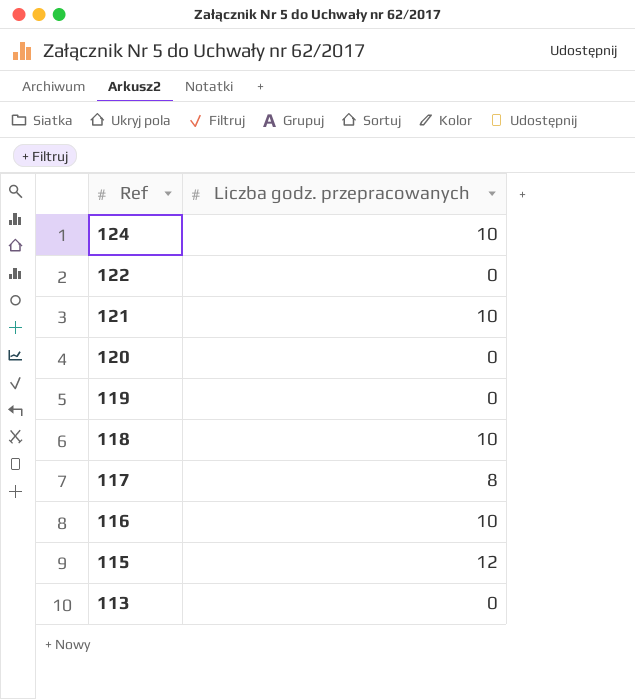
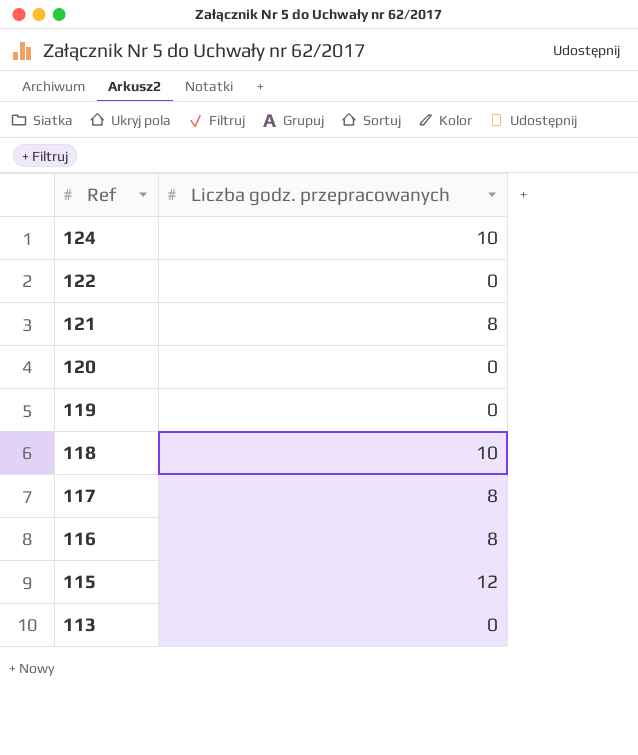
121 | Liczba godz. przepracowanych: 10 -> 8
116 | Liczba godz. przepracowanych: 10 -> 8

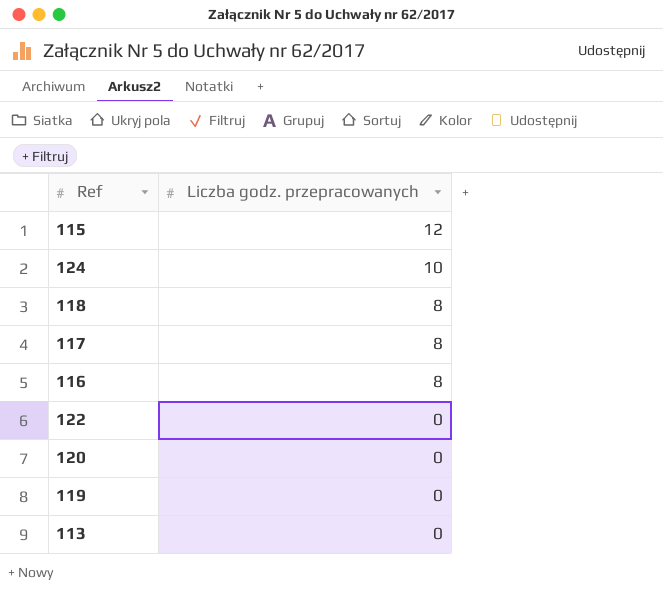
row order: Ref descending -> Liczba godz. przepracowanych descending
row 121: 8 -> none
118 | Liczba godz. przepracowanych: 10 -> 8

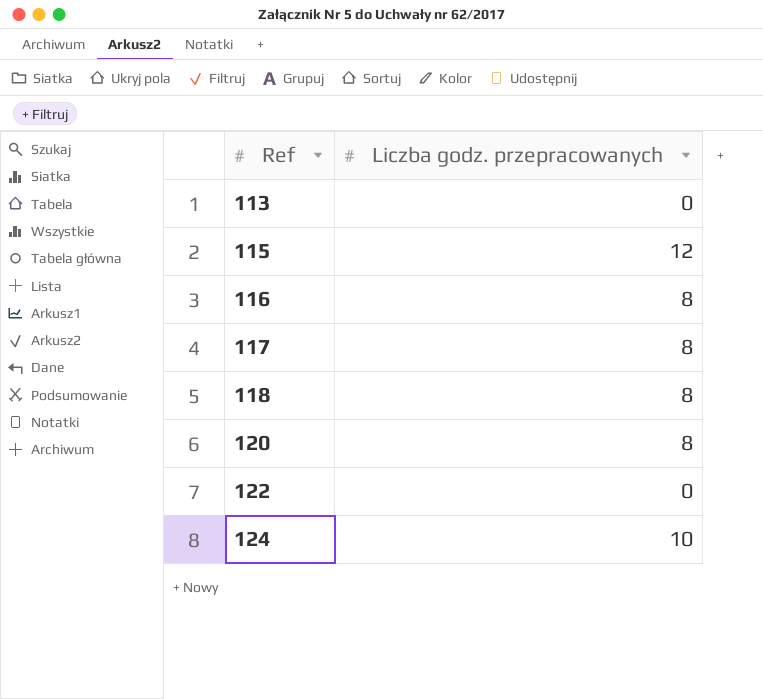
row order: Liczba godz. przepracowanych descending -> Ref ascending
row 119: 0 -> none
120 | Liczba godz. przepracowanych: 0 -> 8

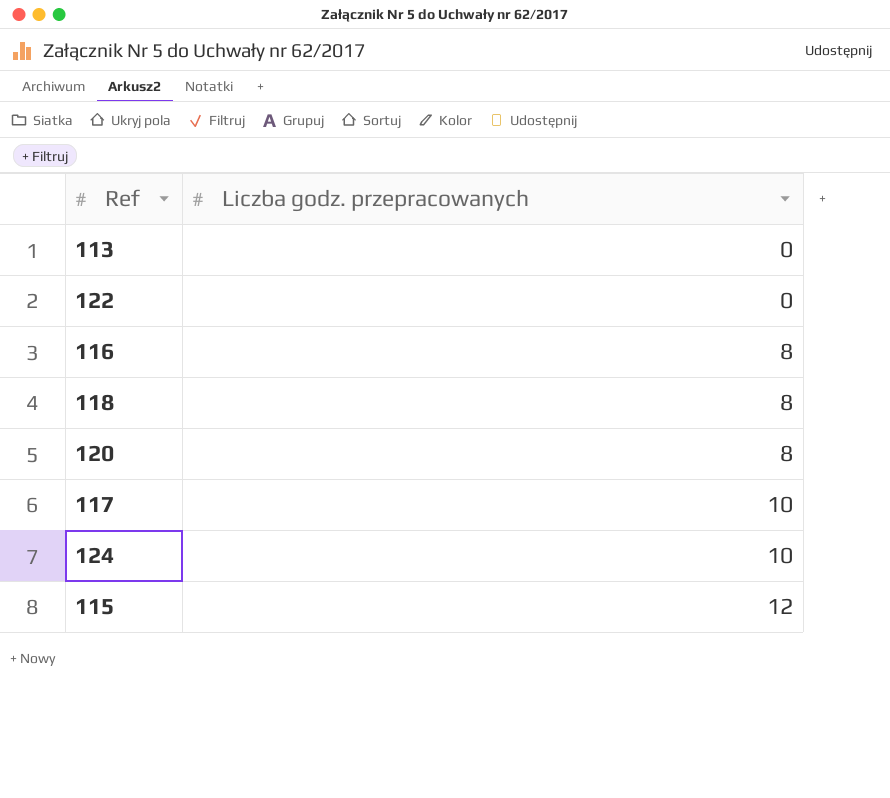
row order: Ref ascending -> Liczba godz. przepracowanych ascending
117 | Liczba godz. przepracowanych: 8 -> 10

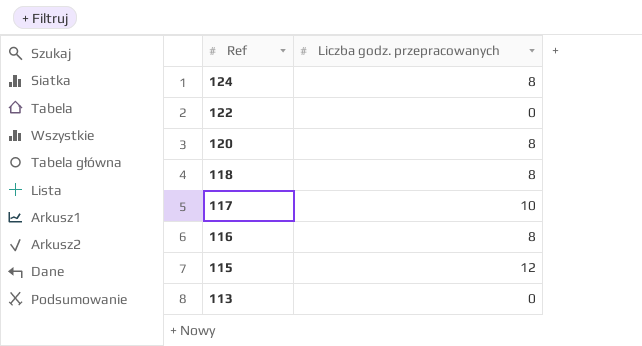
row order: Liczba godz. przepracowanych ascending -> Ref descending
124 | Liczba godz. przepracowanych: 10 -> 8

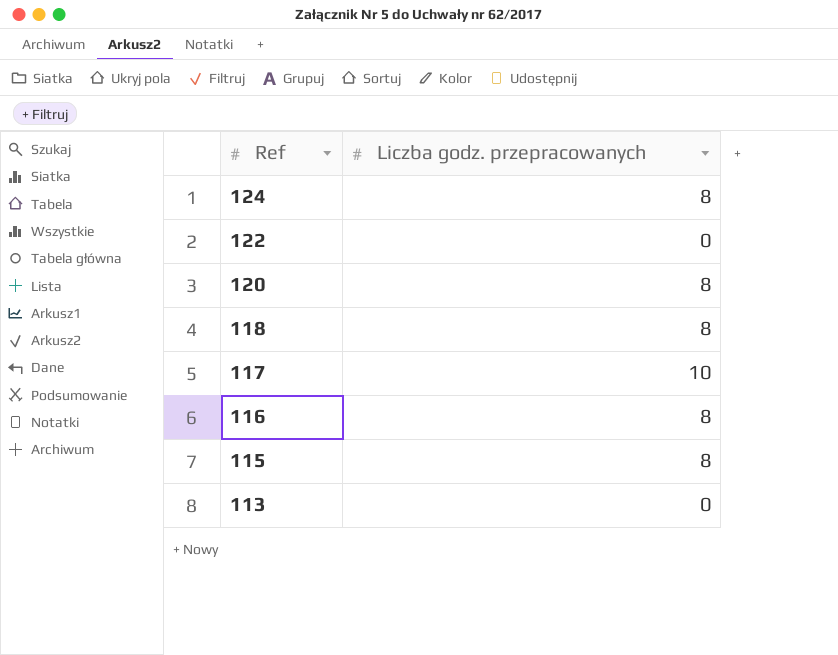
115 | Liczba godz. przepracowanych: 12 -> 8

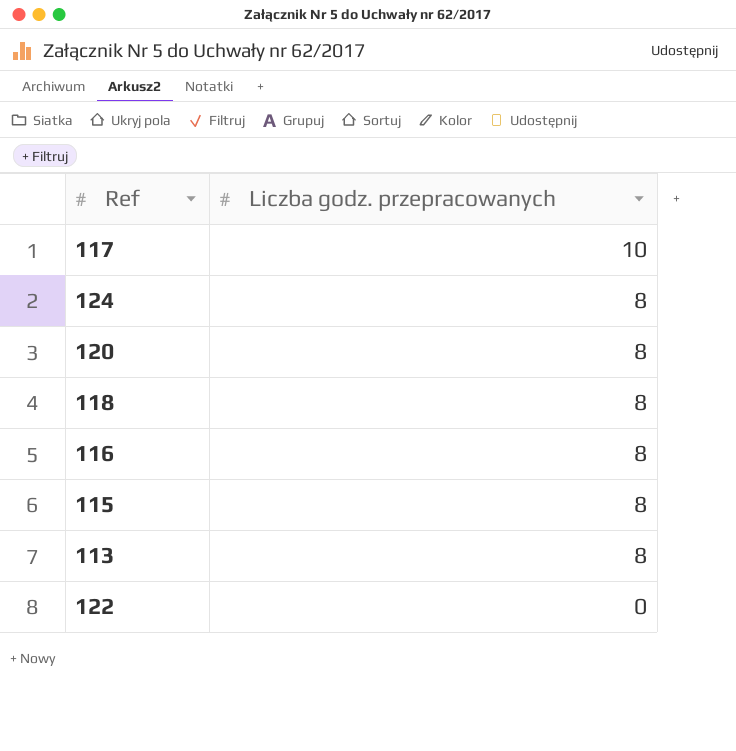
row order: Ref descending -> Liczba godz. przepracowanych descending
113 | Liczba godz. przepracowanych: 0 -> 8

